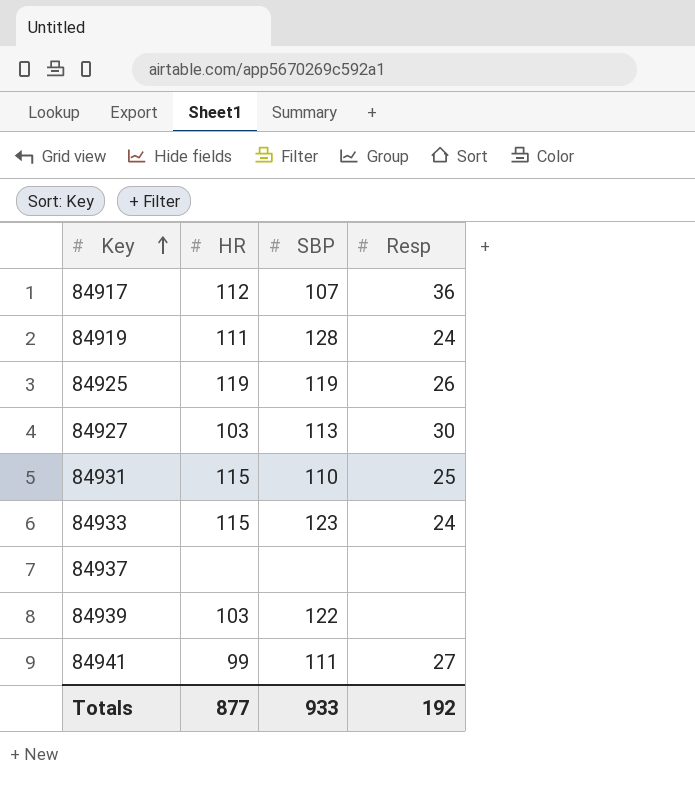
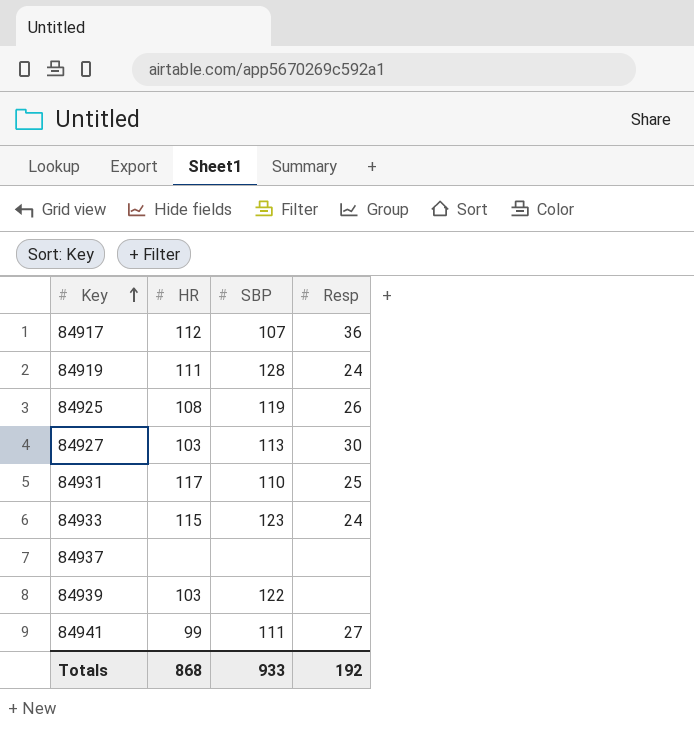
84925 | HR: 119 -> 108
84931 | HR: 115 -> 117
Totals | HR: 877 -> 868

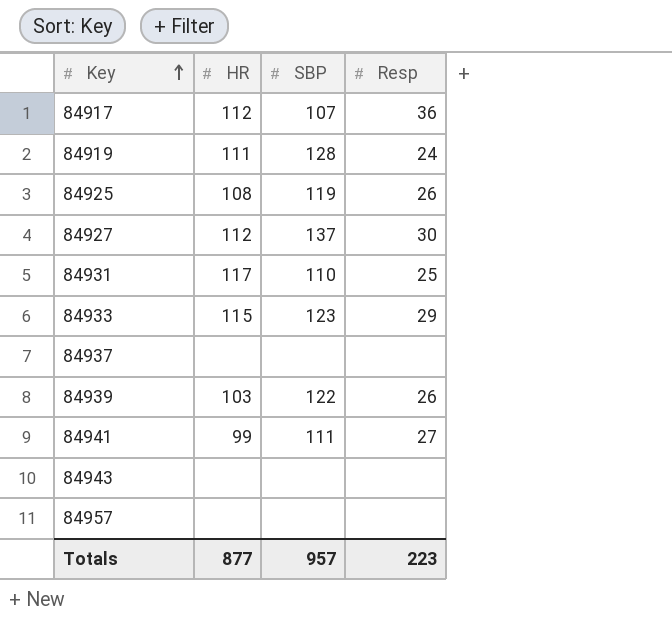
84927 | HR: 103 -> 112
84927 | SBP: 113 -> 137
84933 | Resp: 24 -> 29
84939 | Resp: none -> 26
row 84943: none -> none | none | none
row 84957: none -> none | none | none
Totals | HR: 868 -> 877
Totals | SBP: 933 -> 957
Totals | Resp: 192 -> 223

